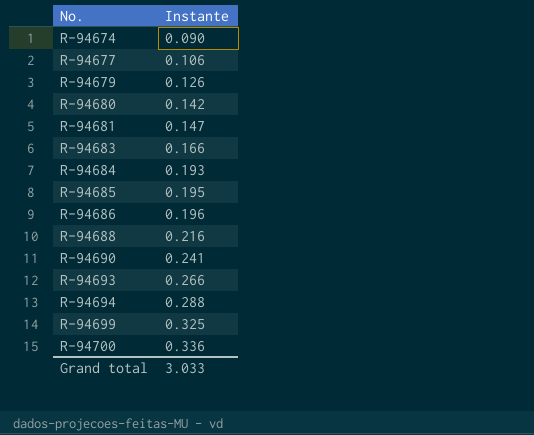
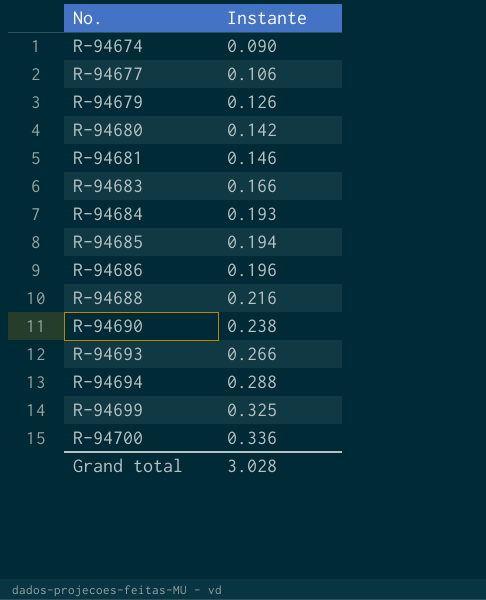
R-94681 | Instante: 0.147 -> 0.146
R-94685 | Instante: 0.195 -> 0.194
R-94690 | Instante: 0.241 -> 0.238
Grand total | Instante: 3.033 -> 3.028

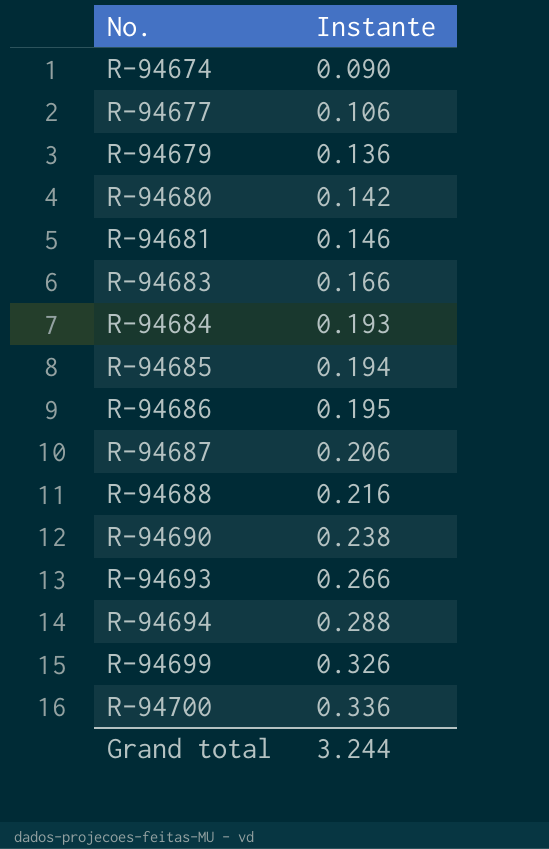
R-94679 | Instante: 0.126 -> 0.136
R-94686 | Instante: 0.196 -> 0.195
row R-94687: none -> 0.206
R-94699 | Instante: 0.325 -> 0.326
Grand total | Instante: 3.028 -> 3.244

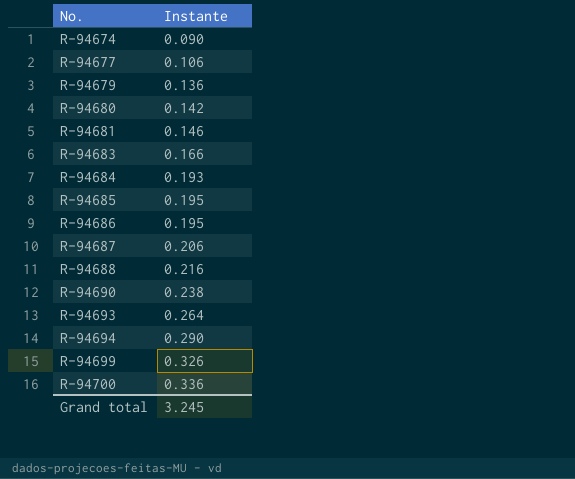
R-94685 | Instante: 0.194 -> 0.195
R-94693 | Instante: 0.266 -> 0.264
R-94694 | Instante: 0.288 -> 0.290
Grand total | Instante: 3.244 -> 3.245

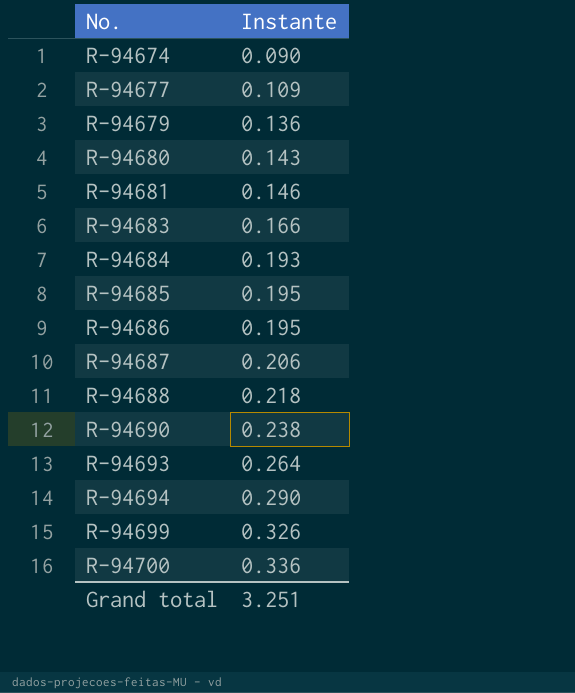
R-94677 | Instante: 0.106 -> 0.109
R-94680 | Instante: 0.142 -> 0.143
R-94688 | Instante: 0.216 -> 0.218
Grand total | Instante: 3.245 -> 3.251

